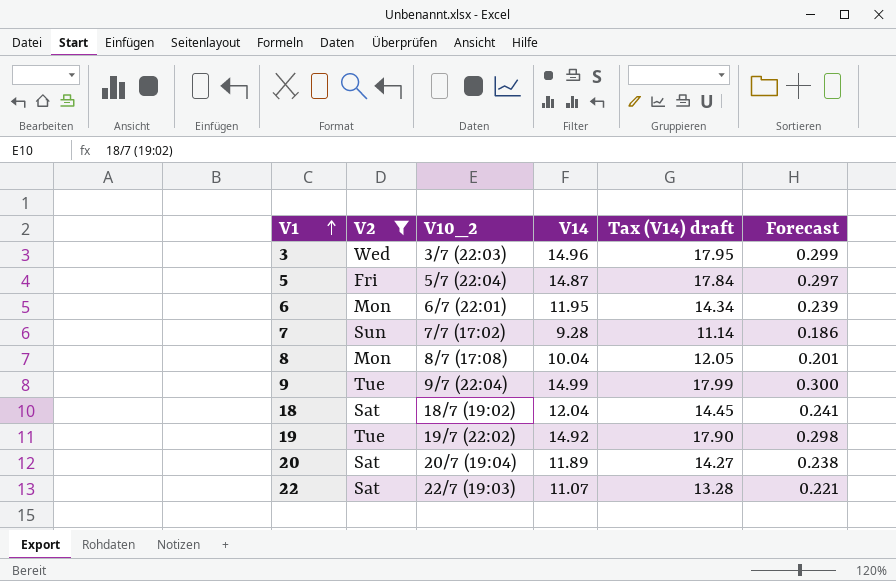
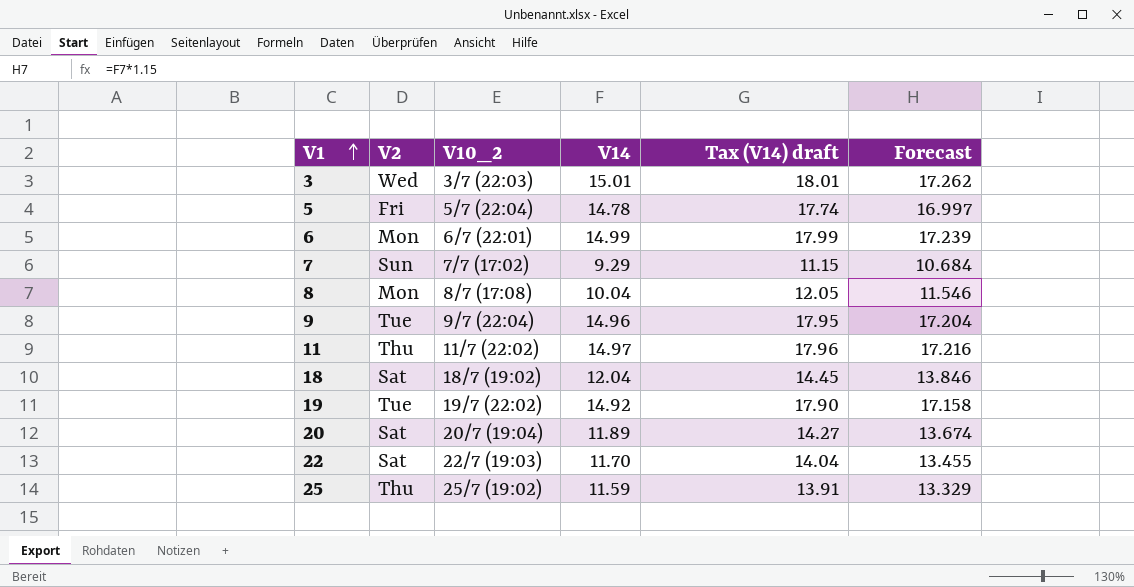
filter: V2 != Thu -> none
column Forecast | formula: [V14] * 0.02 -> [V14] * 1.15
3 | V14: 14.96 -> 15.01
3 | Tax (V14) draft: 17.95 -> 18.01
5 | V14: 14.87 -> 14.78
5 | Tax (V14) draft: 17.84 -> 17.74
6 | V14: 11.95 -> 14.99
6 | Tax (V14) draft: 14.34 -> 17.99
7 | V14: 9.28 -> 9.29
7 | Tax (V14) draft: 11.14 -> 11.15
9 | V14: 14.99 -> 14.96
9 | Tax (V14) draft: 17.99 -> 17.95
22 | V14: 11.07 -> 11.70
22 | Tax (V14) draft: 13.28 -> 14.04

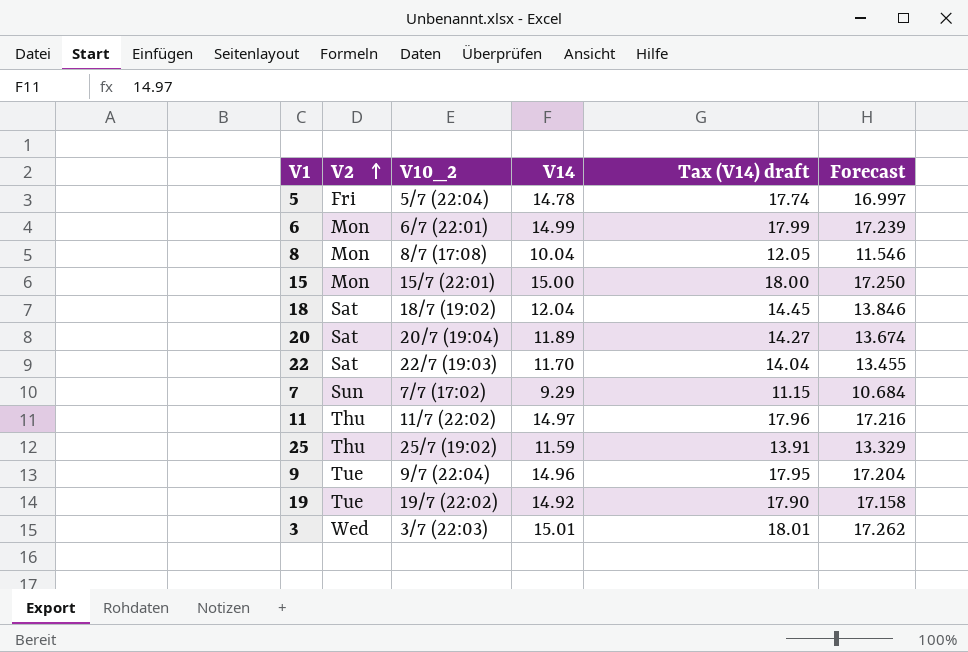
row order: V1 ascending -> V2 ascending
row 15: none -> Mon | 15/7 (22:01) | 15.00 | 18.00 | 17.250

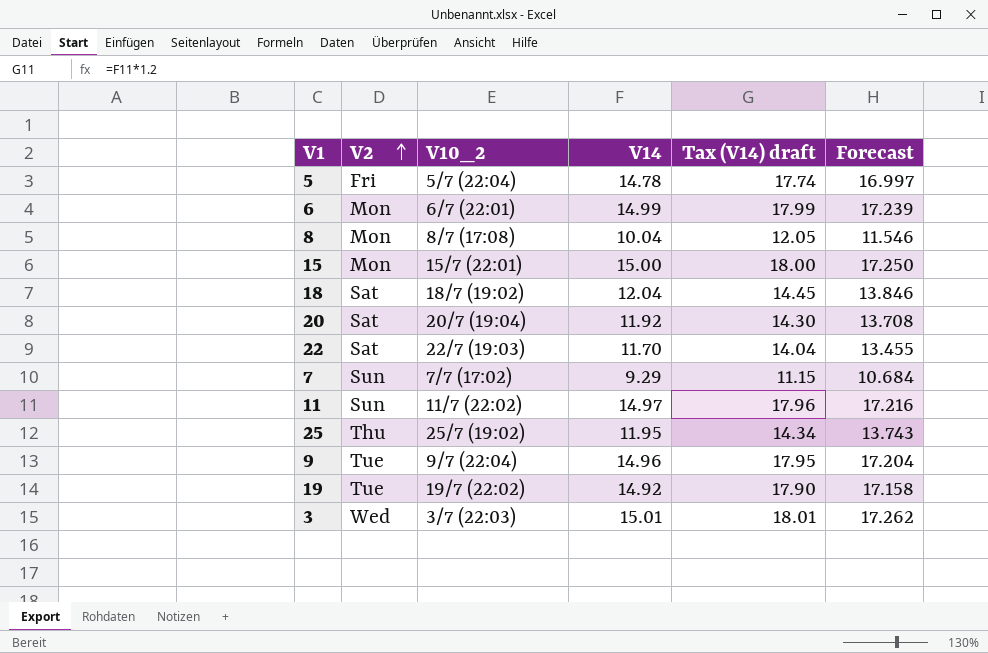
20 | V14: 11.89 -> 11.92
20 | Tax (V14) draft: 14.27 -> 14.30
20 | Forecast: 13.674 -> 13.708
11 | V2: Thu -> Sun
25 | V14: 11.59 -> 11.95
25 | Tax (V14) draft: 13.91 -> 14.34
25 | Forecast: 13.329 -> 13.743

